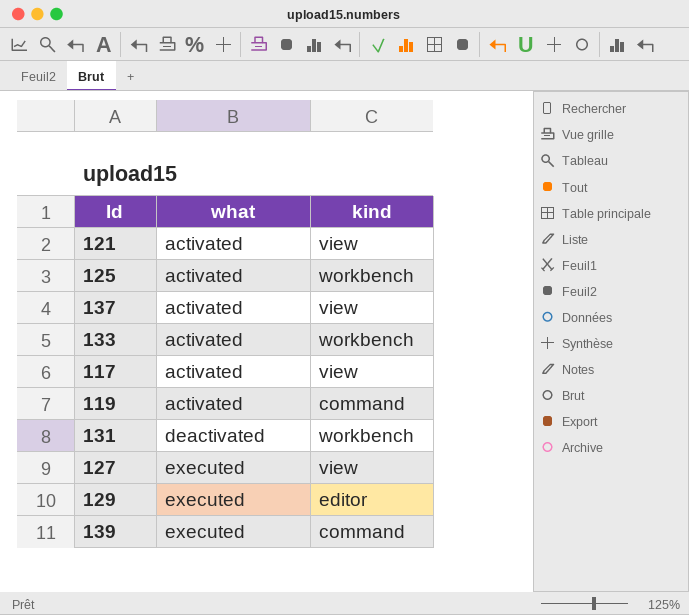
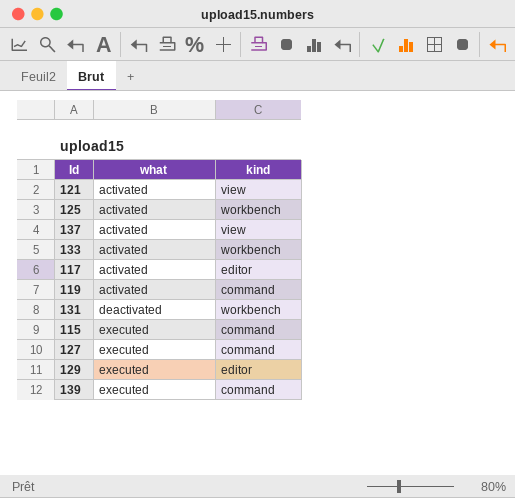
117 | kind: view -> editor
row 115: none -> executed | command
127 | kind: view -> command

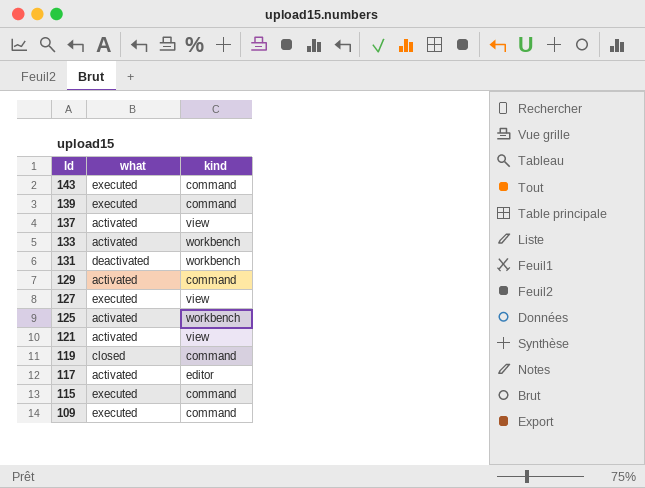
row order: what ascending -> Id descending
row 143: none -> executed | command
129 | what: executed -> activated
129 | kind: editor -> command
127 | kind: command -> view
119 | what: activated -> closed
row 109: none -> executed | command

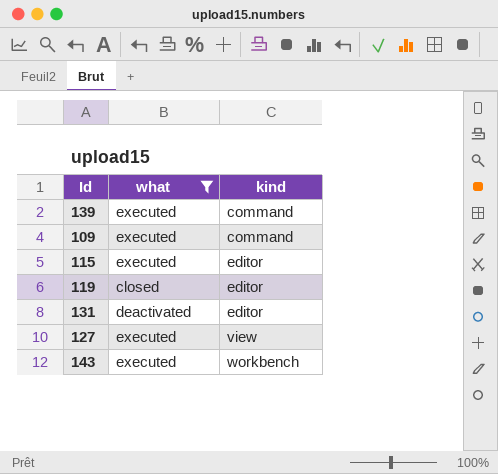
filter: none -> what != activated
row order: Id descending -> kind ascending
115 | kind: command -> editor
119 | kind: command -> editor
131 | kind: workbench -> editor
143 | kind: command -> workbench

